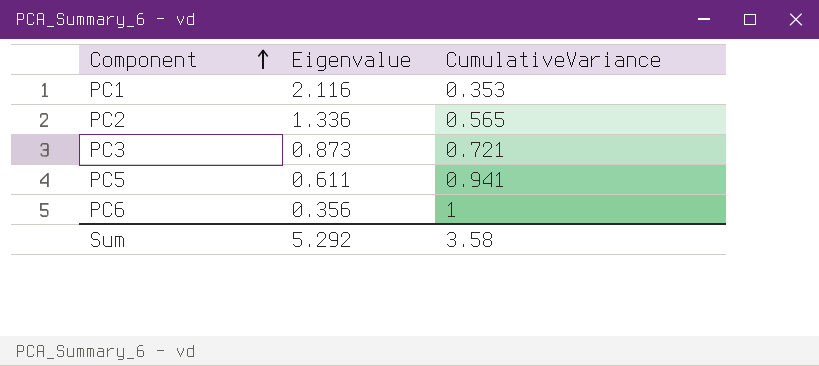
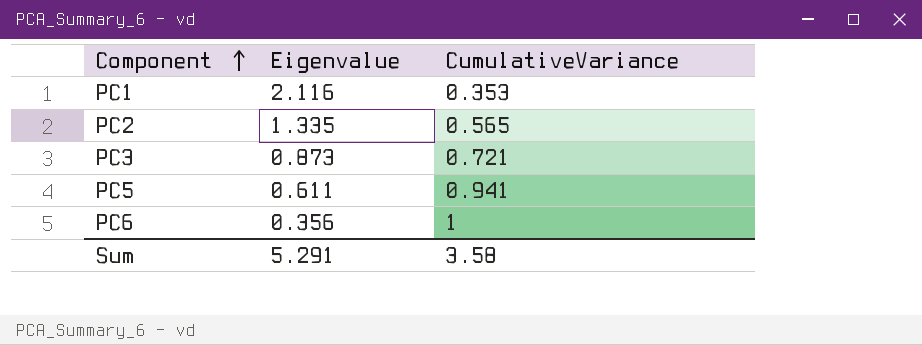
PC2 | Eigenvalue: 1.336 -> 1.335
Sum | Eigenvalue: 5.292 -> 5.291

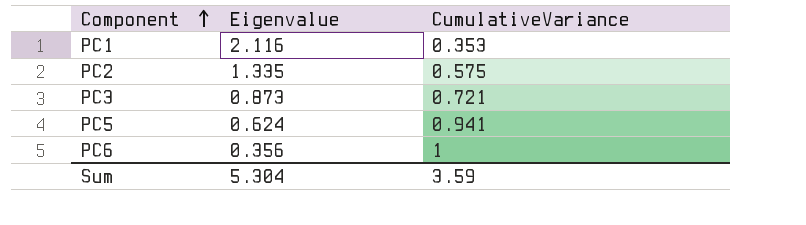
PC2 | CumulativeVariance: 0.565 -> 0.575
PC5 | Eigenvalue: 0.611 -> 0.624
Sum | Eigenvalue: 5.291 -> 5.304
Sum | CumulativeVariance: 3.58 -> 3.59

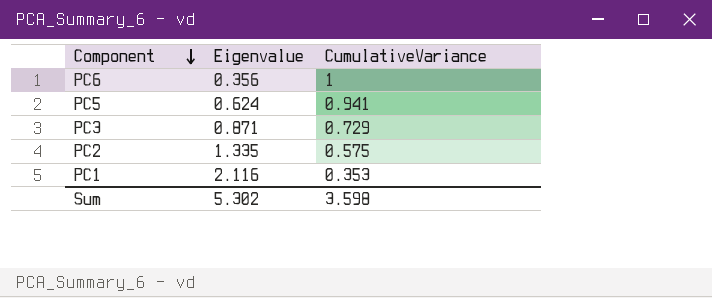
row order: Component ascending -> Component descending
PC3 | Eigenvalue: 0.873 -> 0.871
PC3 | CumulativeVariance: 0.721 -> 0.729
Sum | Eigenvalue: 5.304 -> 5.302
Sum | CumulativeVariance: 3.59 -> 3.598

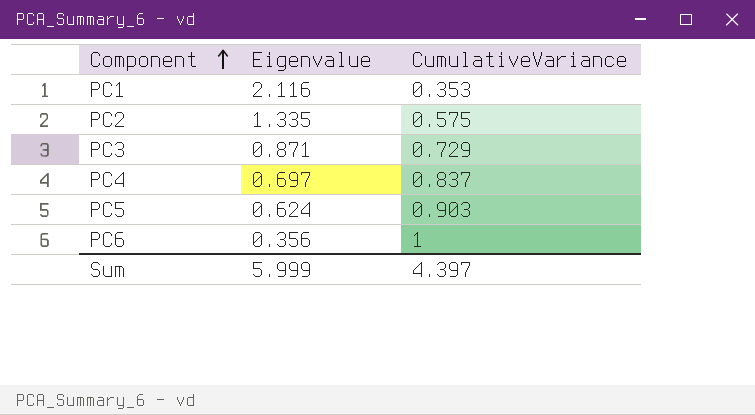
row order: Component descending -> Component ascending
row PC4: none -> 0.697 | 0.837
PC5 | CumulativeVariance: 0.941 -> 0.903
Sum | Eigenvalue: 5.302 -> 5.999
Sum | CumulativeVariance: 3.598 -> 4.397

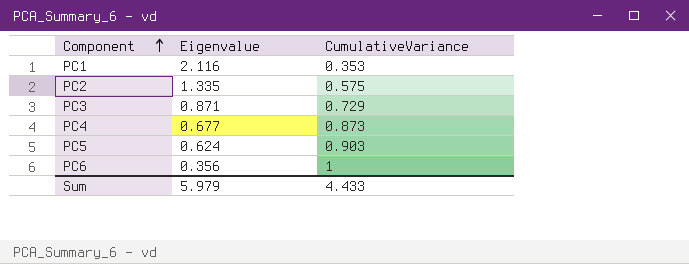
PC4 | Eigenvalue: 0.697 -> 0.677
PC4 | CumulativeVariance: 0.837 -> 0.873
Sum | Eigenvalue: 5.999 -> 5.979
Sum | CumulativeVariance: 4.397 -> 4.433

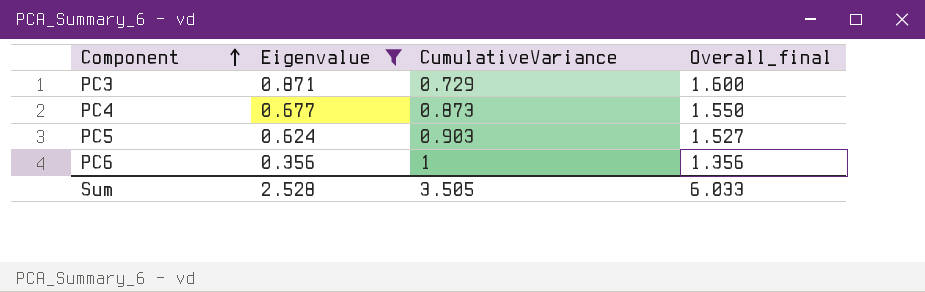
filter: none -> Eigenvalue <= 0.871
column Overall_final | formula: none -> [Eigenvalue] + [CumulativeVariance]
Sum | Eigenvalue: 5.979 -> 2.528
Sum | CumulativeVariance: 4.433 -> 3.505

